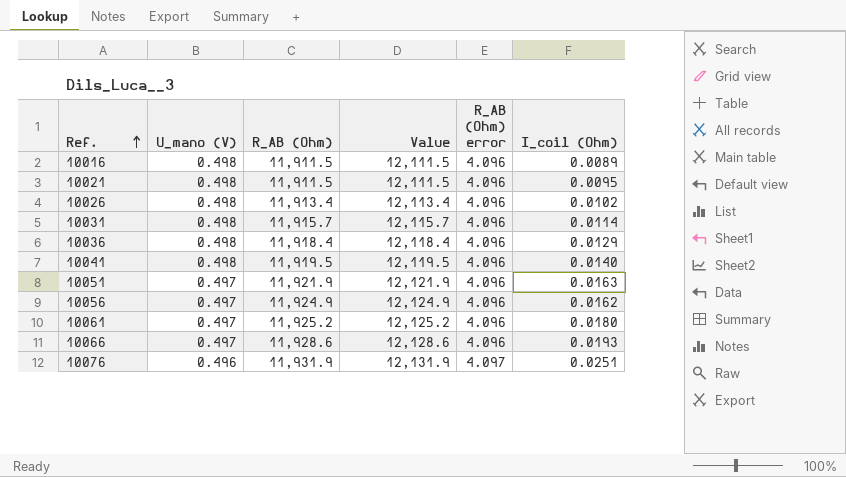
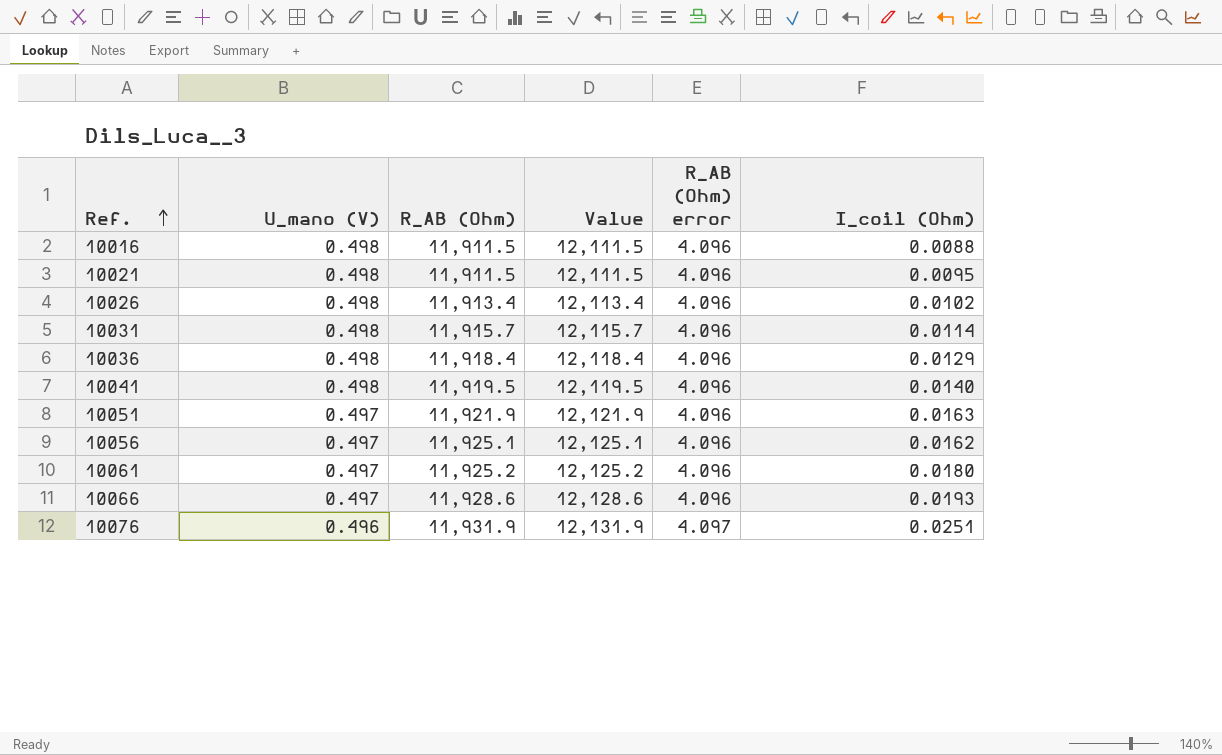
10016 | I_coil (Ohm): 0.0089 -> 0.0088
10056 | R_AB (Ohm): 11,924.9 -> 11,925.1
10056 | Value: 12,124.9 -> 12,125.1

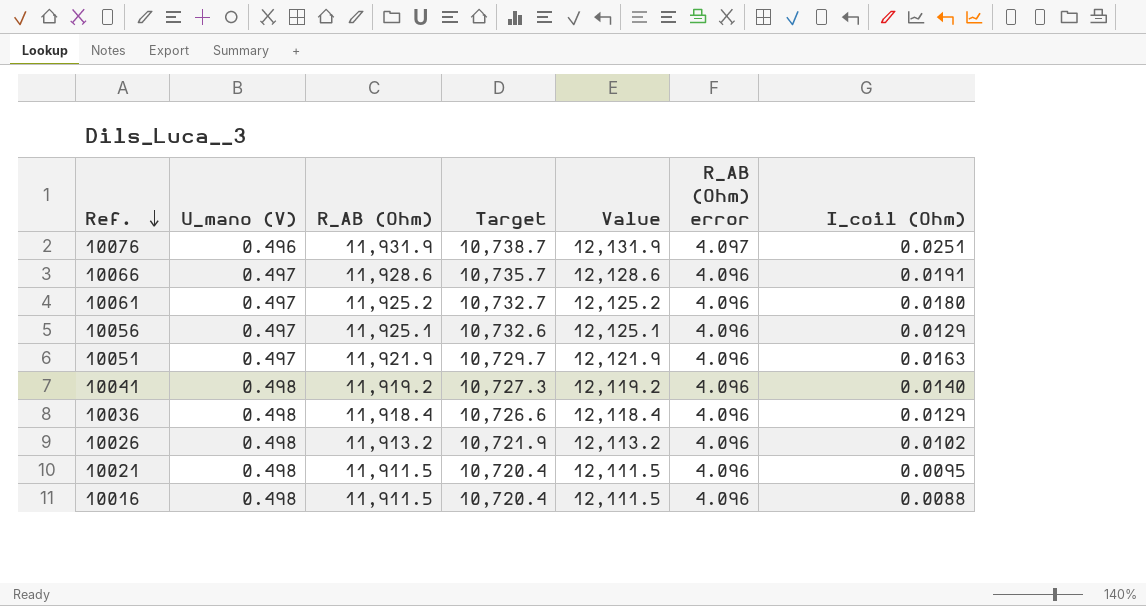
row order: Ref. ascending -> Ref. descending
column Target | formula: none -> [R_AB (Ohm)] * 0.9
row 10031: 0.498 | 11,915.7 | 12,115.7 | 4.096 | 0.0114 -> none
10066 | I_coil (Ohm): 0.0193 -> 0.0191
10056 | I_coil (Ohm): 0.0162 -> 0.0129
10041 | R_AB (Ohm): 11,919.5 -> 11,919.2
10041 | Value: 12,119.5 -> 12,119.2
10026 | R_AB (Ohm): 11,913.4 -> 11,913.2
10026 | Value: 12,113.4 -> 12,113.2

